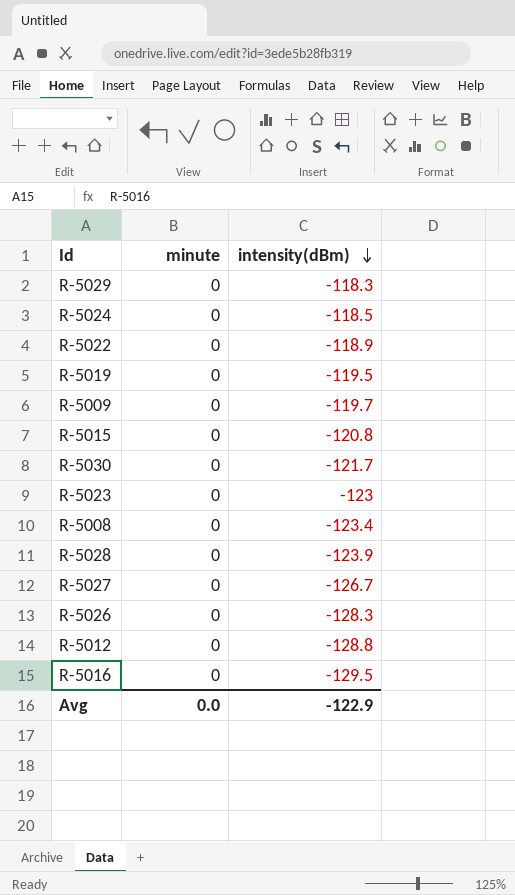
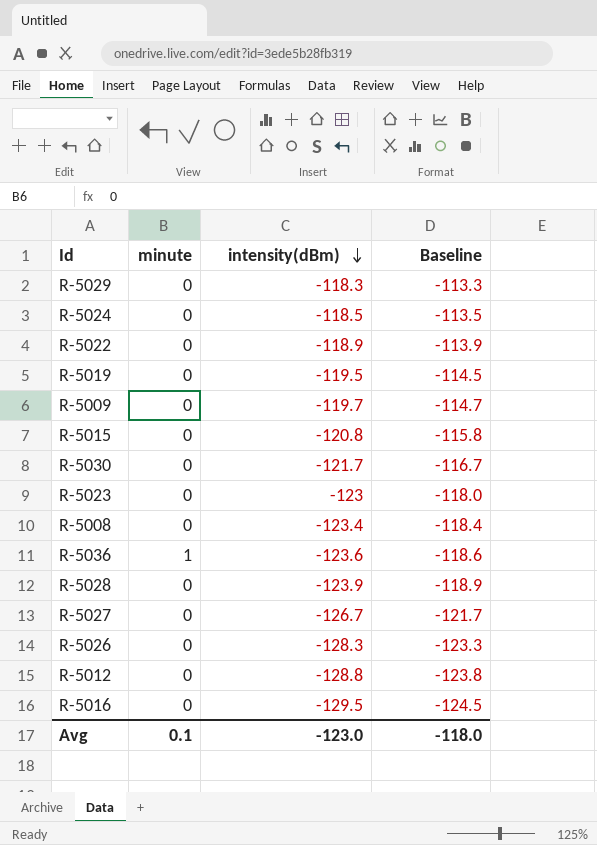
column Baseline | formula: none -> [intensity(dBm)] + 5
row R-5036: none -> 1 | -123.6 | -118.6
Avg | minute: 0.0 -> 0.1
Avg | intensity(dBm): -122.9 -> -123.0

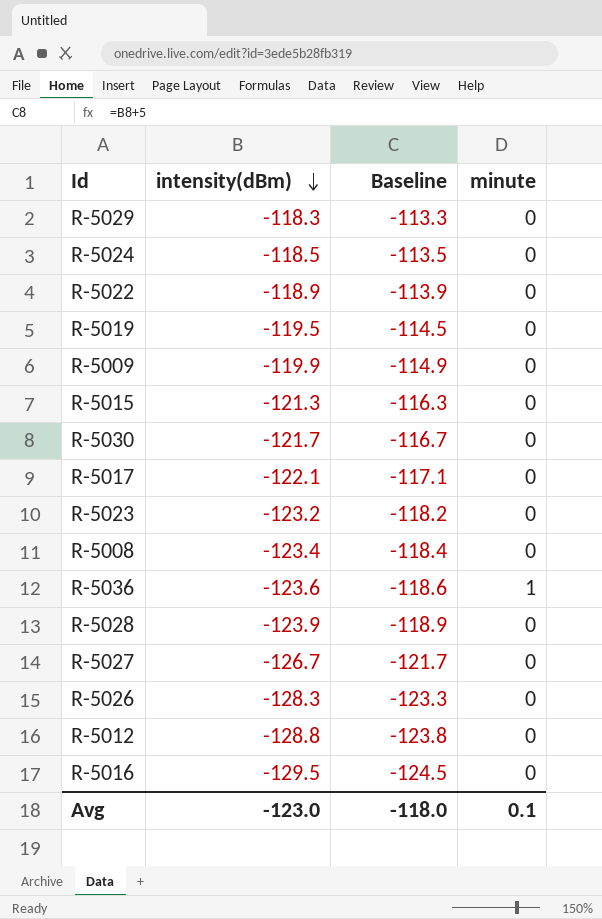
column minute | position: 2 -> 4
R-5009 | intensity(dBm): -119.7 -> -119.9
R-5009 | Baseline: -114.7 -> -114.9
R-5015 | intensity(dBm): -120.8 -> -121.3
R-5015 | Baseline: -115.8 -> -116.3
row R-5017: none -> -122.1 | -117.1 | 0
R-5023 | intensity(dBm): -123 -> -123.2
R-5023 | Baseline: -118.0 -> -118.2

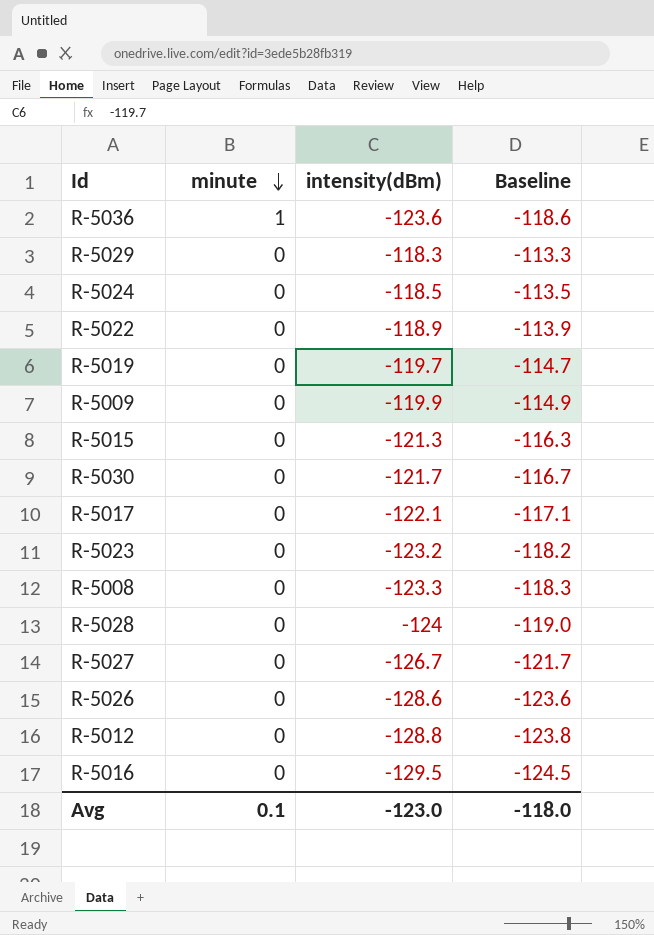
row order: intensity(dBm) descending -> minute descending
column minute | position: 4 -> 2
R-5019 | intensity(dBm): -119.5 -> -119.7
R-5019 | Baseline: -114.5 -> -114.7
R-5008 | intensity(dBm): -123.4 -> -123.3
R-5008 | Baseline: -118.4 -> -118.3
R-5028 | intensity(dBm): -123.9 -> -124
R-5028 | Baseline: -118.9 -> -119.0
R-5026 | intensity(dBm): -128.3 -> -128.6
R-5026 | Baseline: -123.3 -> -123.6

